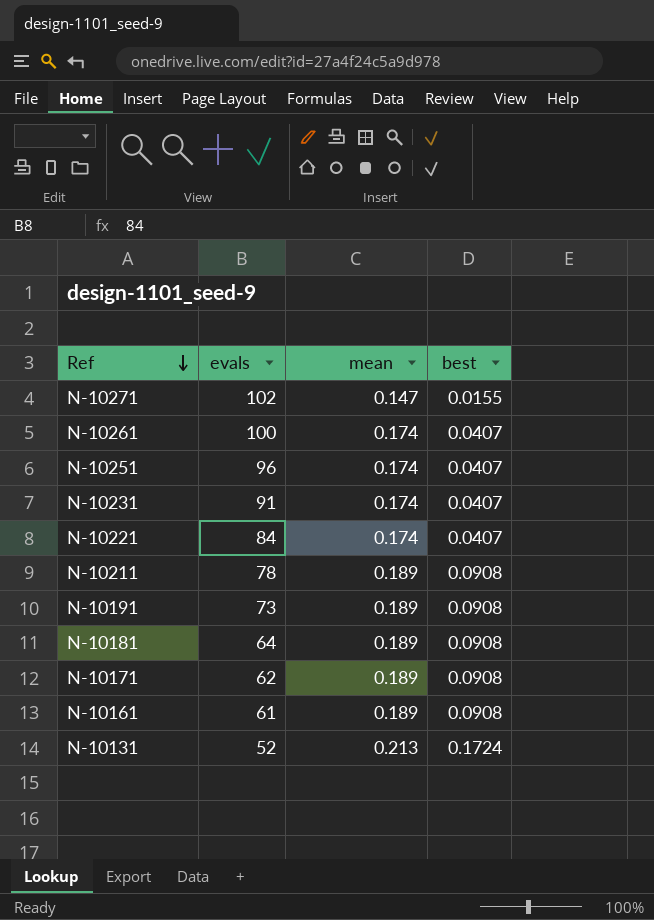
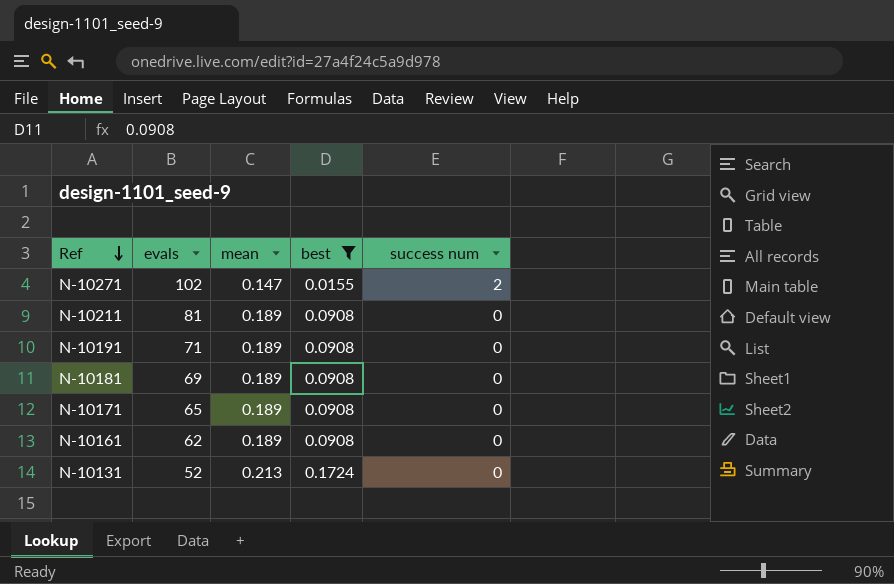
filter: none -> best != 0.0407
column success num | position: none -> 5
N-10211 | evals: 78 -> 81
N-10191 | evals: 73 -> 71
N-10181 | evals: 64 -> 69
N-10171 | evals: 62 -> 65
N-10161 | evals: 61 -> 62

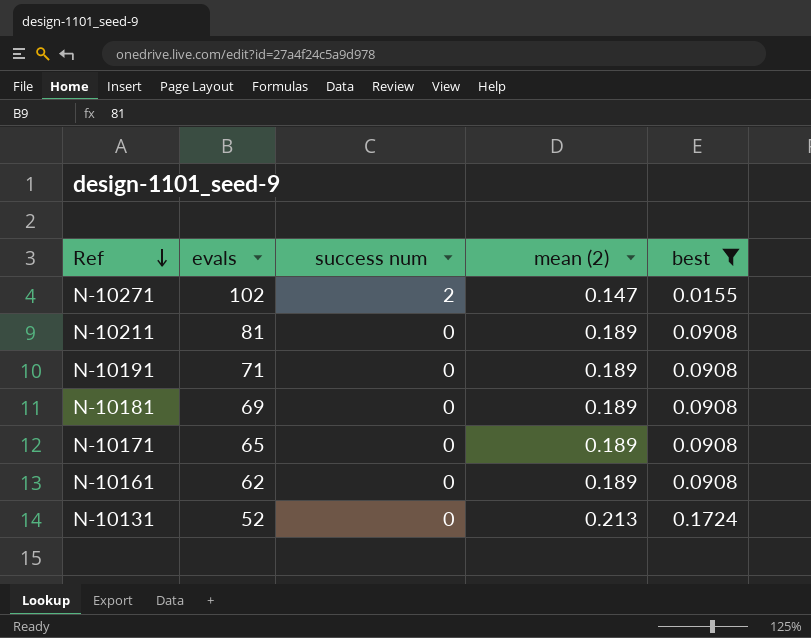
column success num | position: 5 -> 3
column name: mean -> mean (2)

